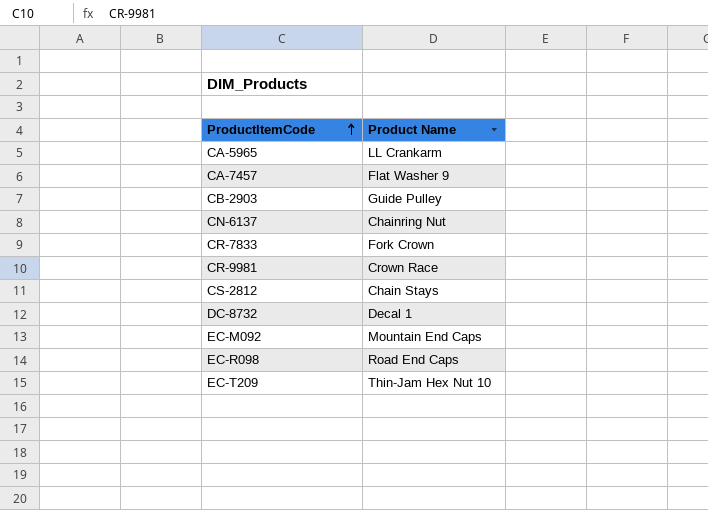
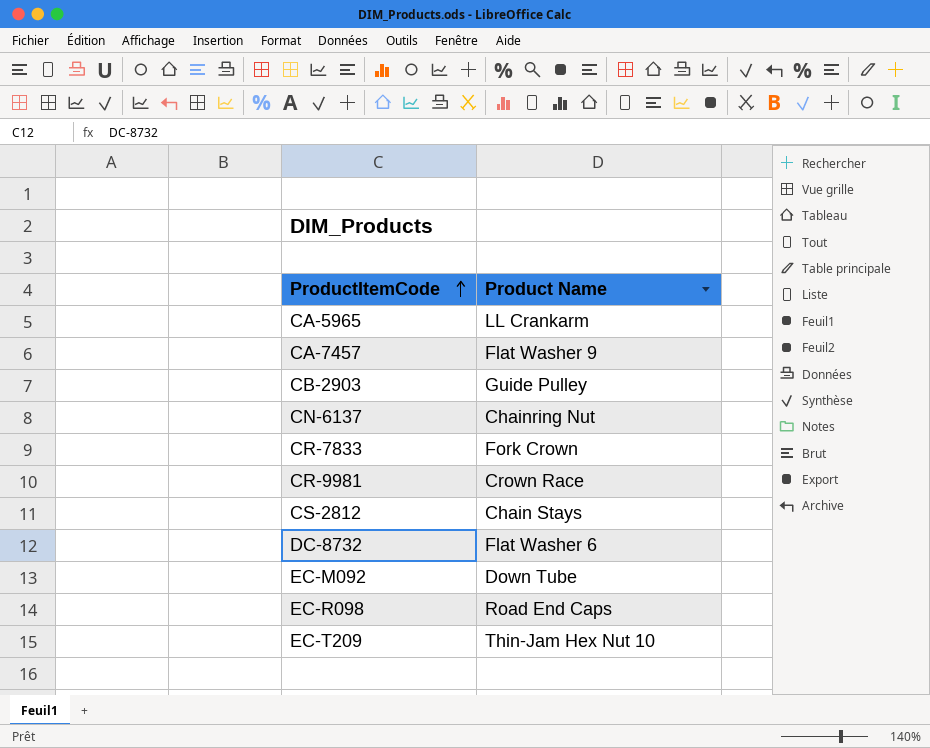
DC-8732 | Product Name: Decal 1 -> Flat Washer 6
EC-M092 | Product Name: Mountain End Caps -> Down Tube

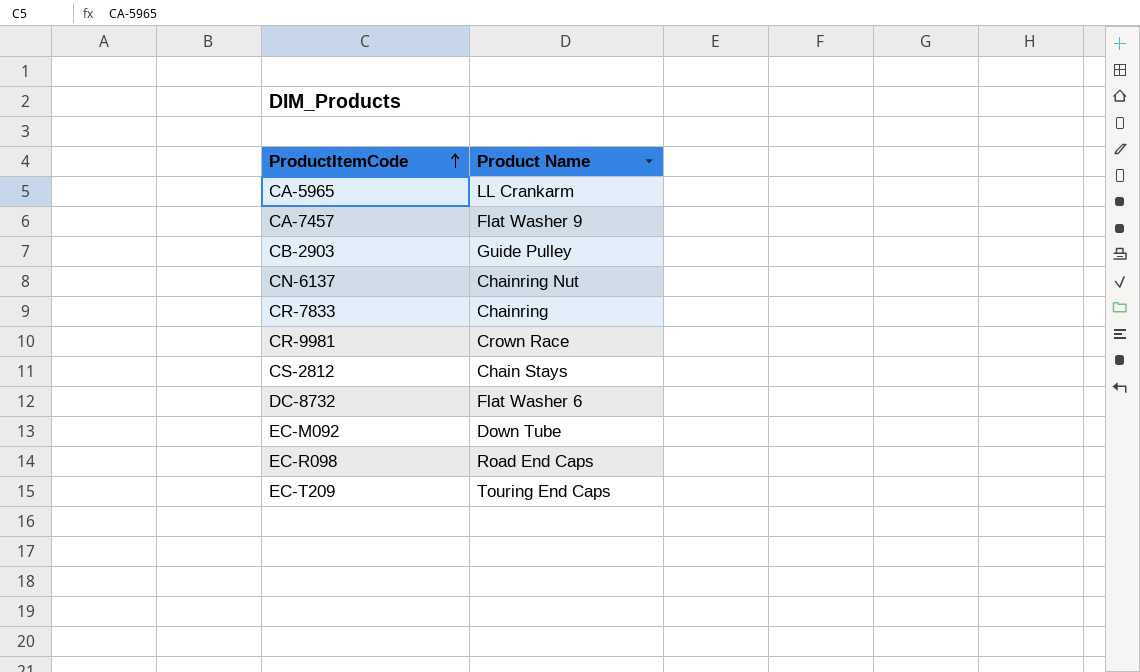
CR-7833 | Product Name: Fork Crown -> Chainring
EC-T209 | Product Name: Thin-Jam Hex Nut 10 -> Touring End Caps

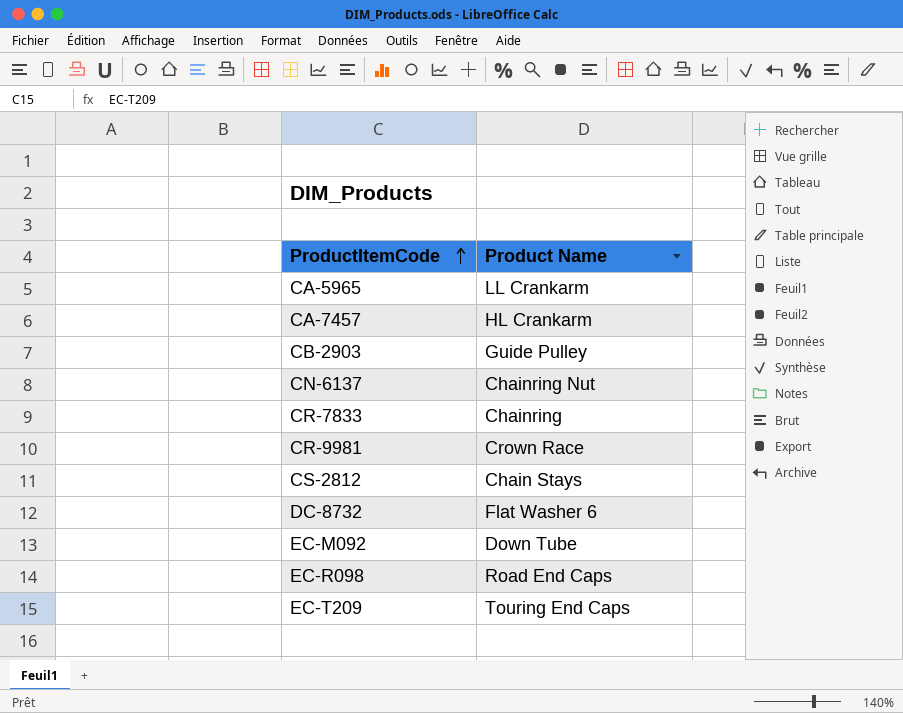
CA-7457 | Product Name: Flat Washer 9 -> HL Crankarm

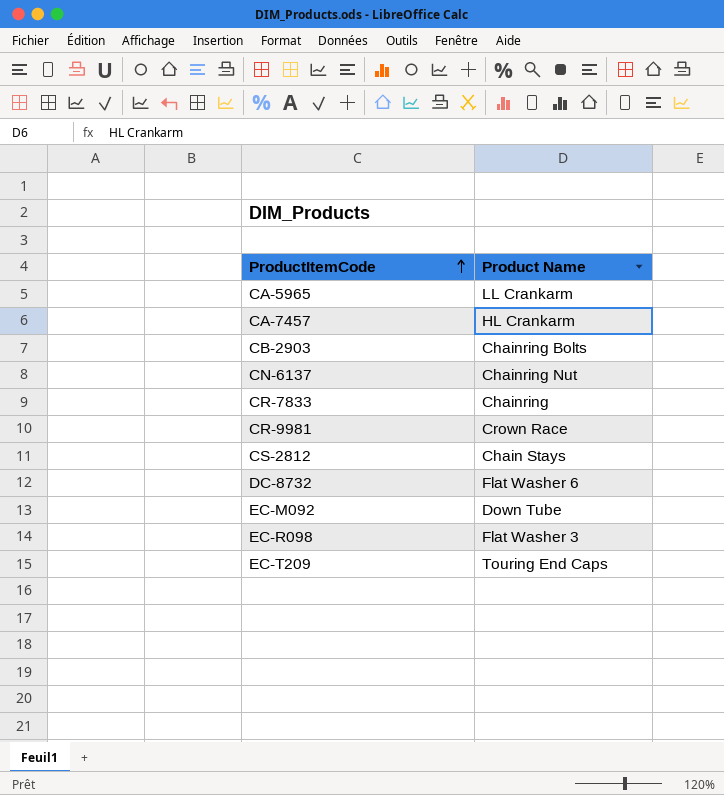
CB-2903 | Product Name: Guide Pulley -> Chainring Bolts
EC-R098 | Product Name: Road End Caps -> Flat Washer 3

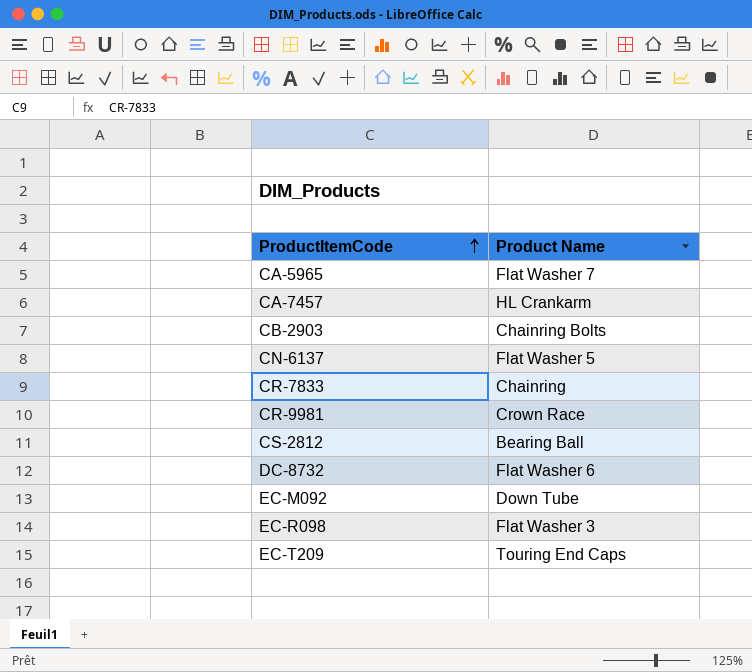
CA-5965 | Product Name: LL Crankarm -> Flat Washer 7
CN-6137 | Product Name: Chainring Nut -> Flat Washer 5
CS-2812 | Product Name: Chain Stays -> Bearing Ball

